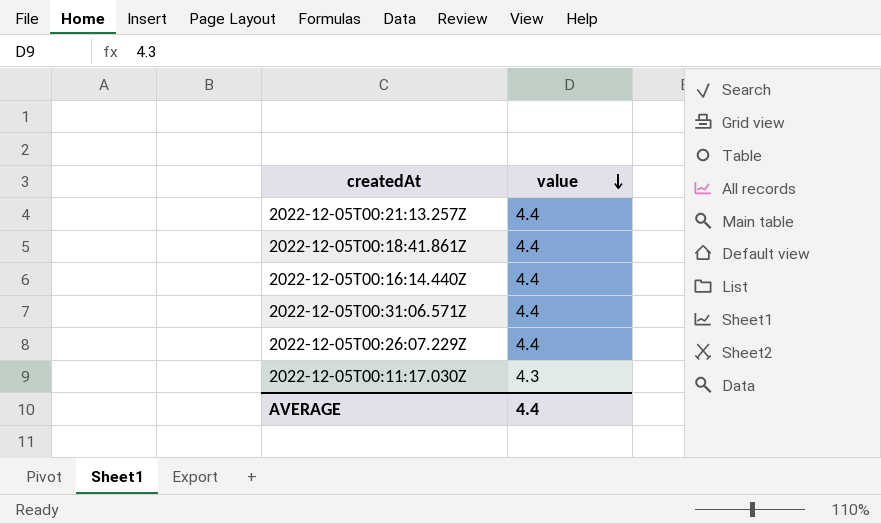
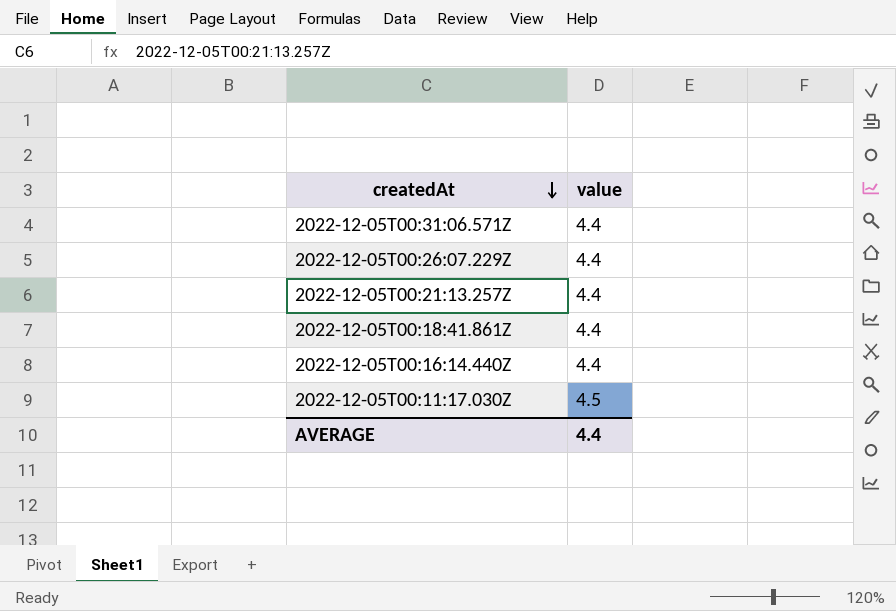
row order: value descending -> createdAt descending
2022-12-05T00:11:17.030Z | value: 4.3 -> 4.5

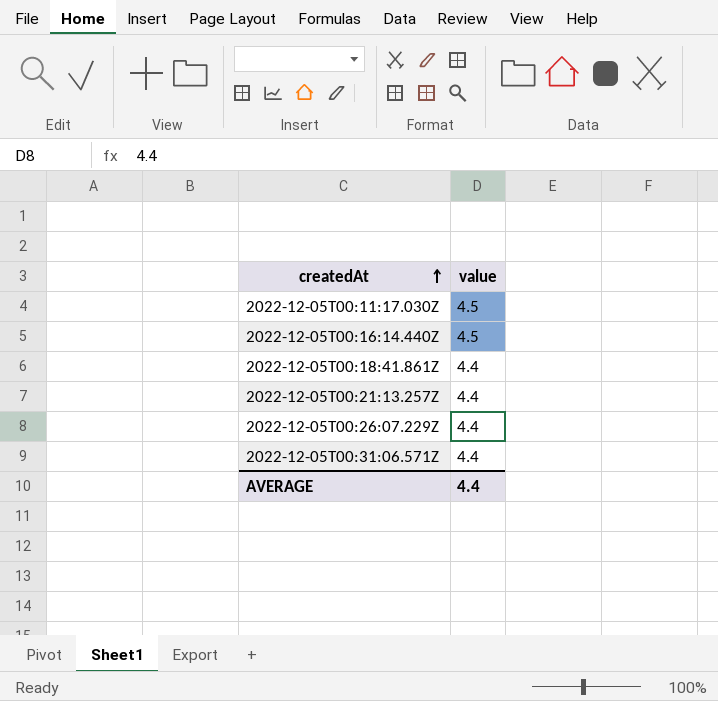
row order: createdAt descending -> createdAt ascending
2022-12-05T00:16:14.440Z | value: 4.4 -> 4.5

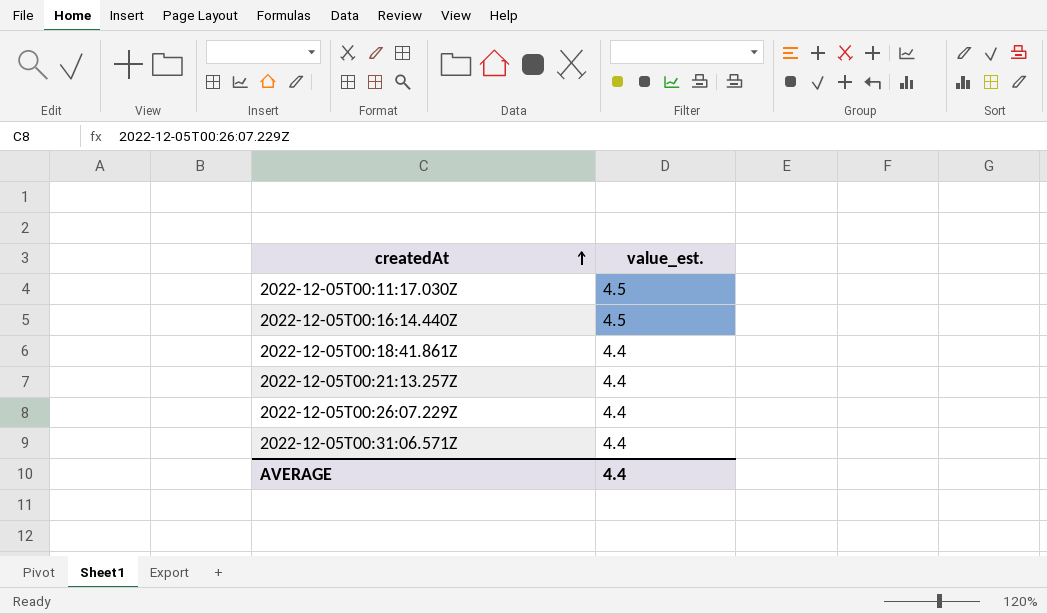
column name: value -> value_est.

